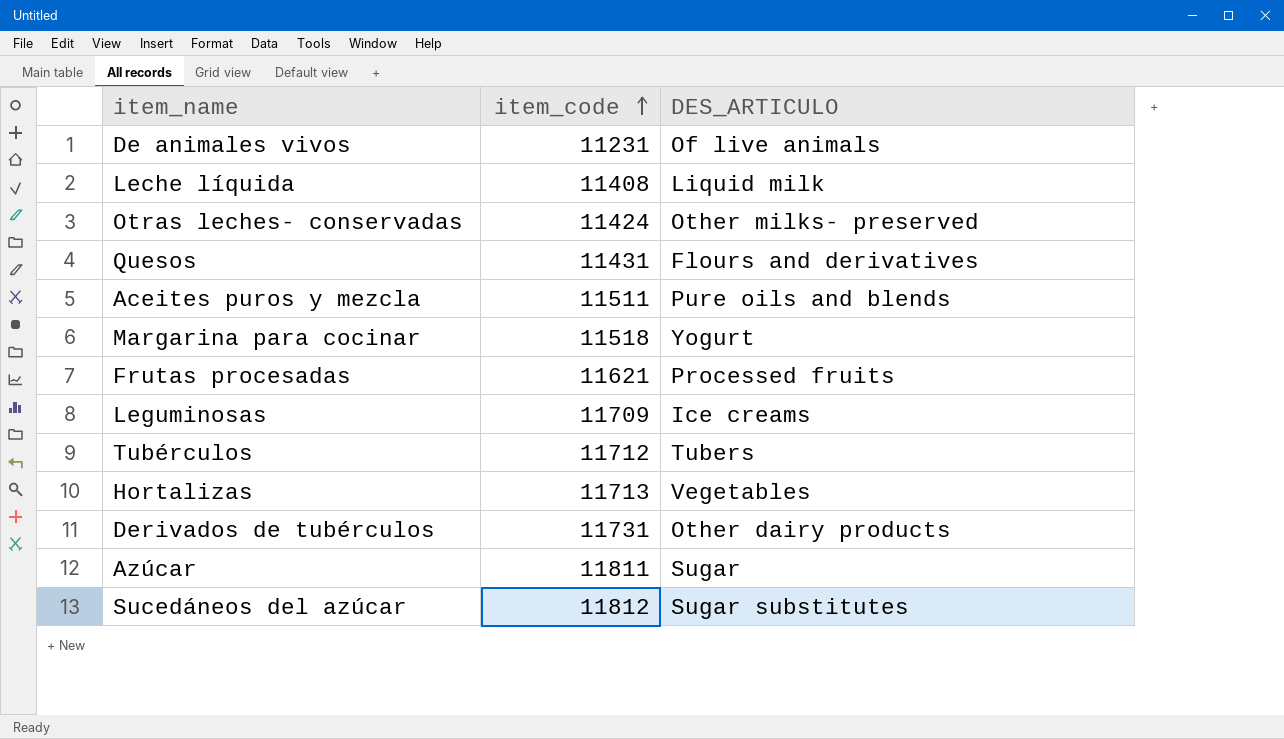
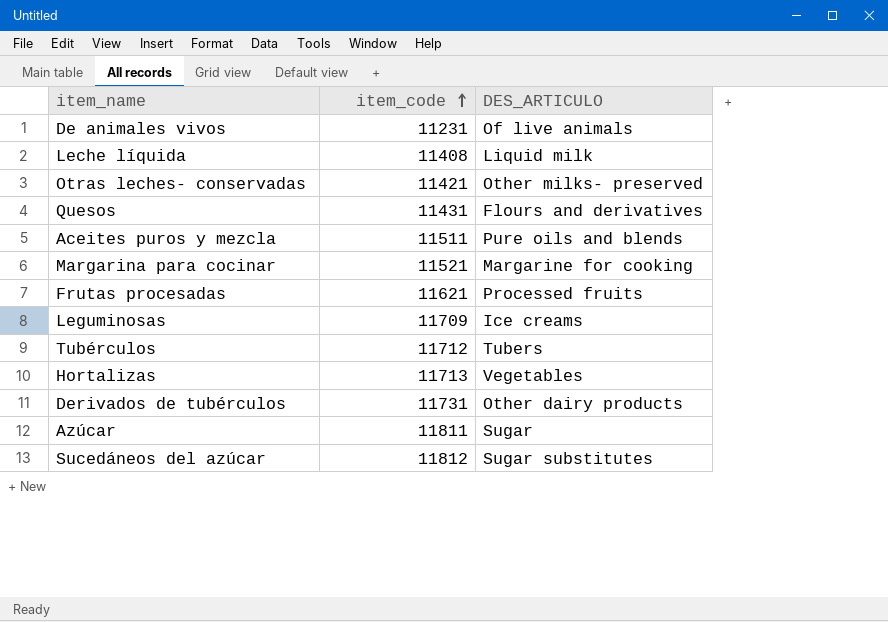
Otras leches- conservadas | item_code: 11424 -> 11421
Margarina para cocinar | item_code: 11518 -> 11521
Margarina para cocinar | DES_ARTICULO: Yogurt -> Margarine for cooking

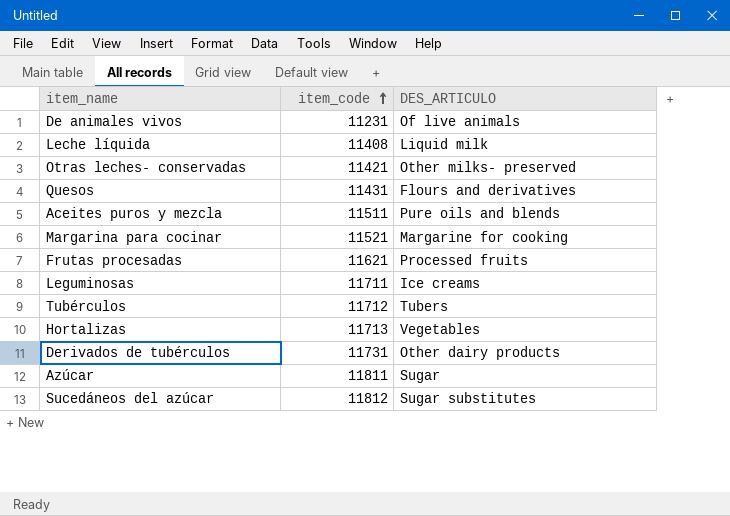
Leguminosas | item_code: 11709 -> 11711

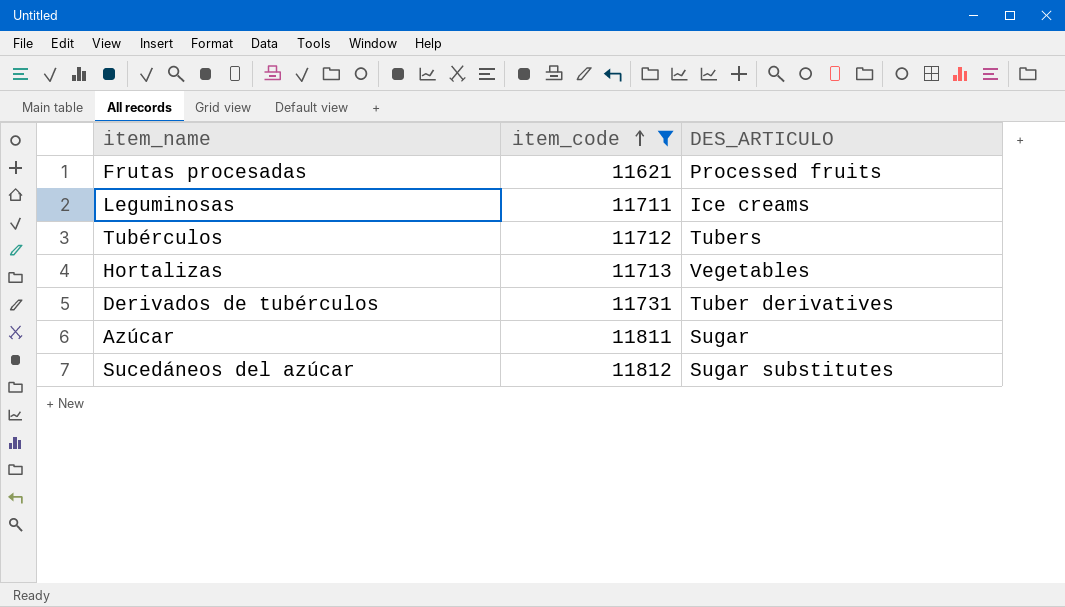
filter: none -> item_code >= 11621
Derivados de tubérculos | DES_ARTICULO: Other dairy products -> Tuber derivatives

